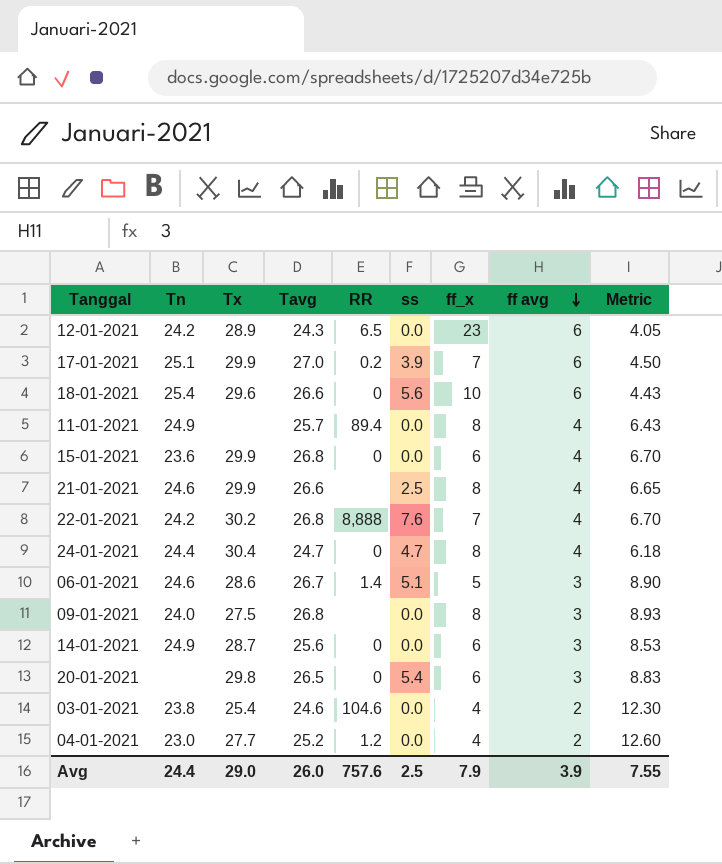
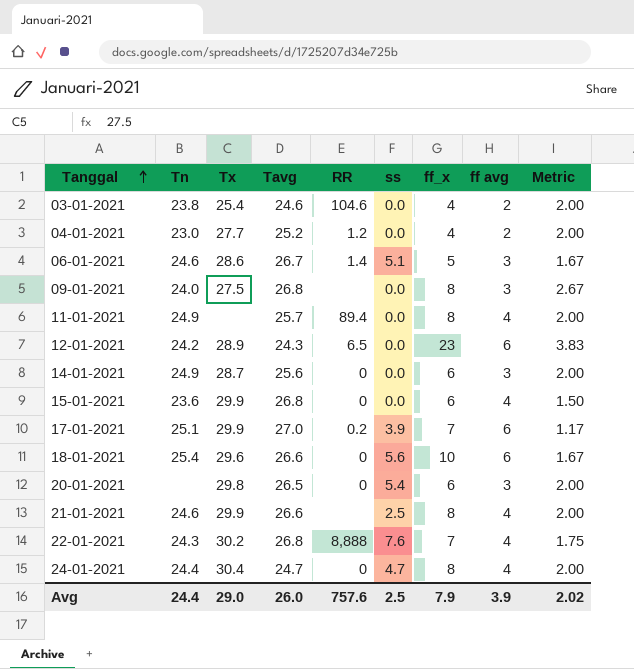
row order: ff avg descending -> Tanggal ascending
column Metric | formula: [Tavg] / [ff avg] -> [ff_x] / [ff avg]
22-01-2021 | Tn: 24.2 -> 24.3
Avg | Metric: 7.55 -> 2.02

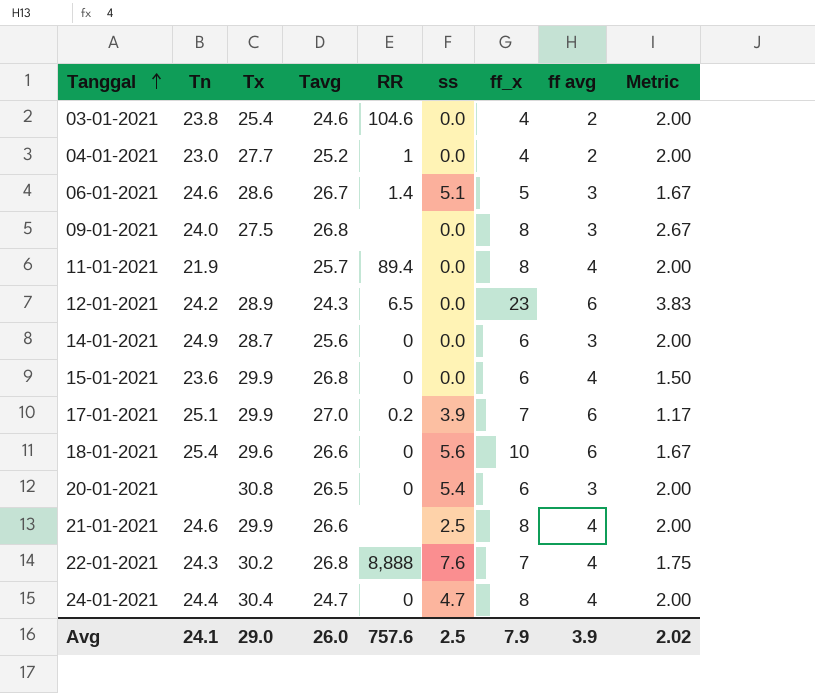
04-01-2021 | RR: 1.2 -> 1
11-01-2021 | Tn: 24.9 -> 21.9
20-01-2021 | Tx: 29.8 -> 30.8
Avg | Tn: 24.4 -> 24.1

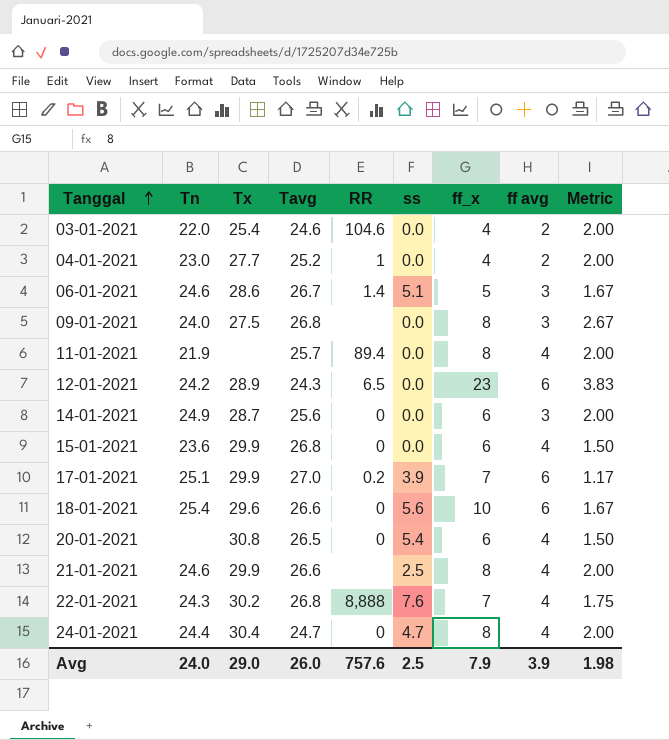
03-01-2021 | Tn: 23.8 -> 22.0
20-01-2021 | ff avg: 3 -> 4
20-01-2021 | Metric: 2.00 -> 1.50
Avg | Tn: 24.1 -> 24.0
Avg | Metric: 2.02 -> 1.98

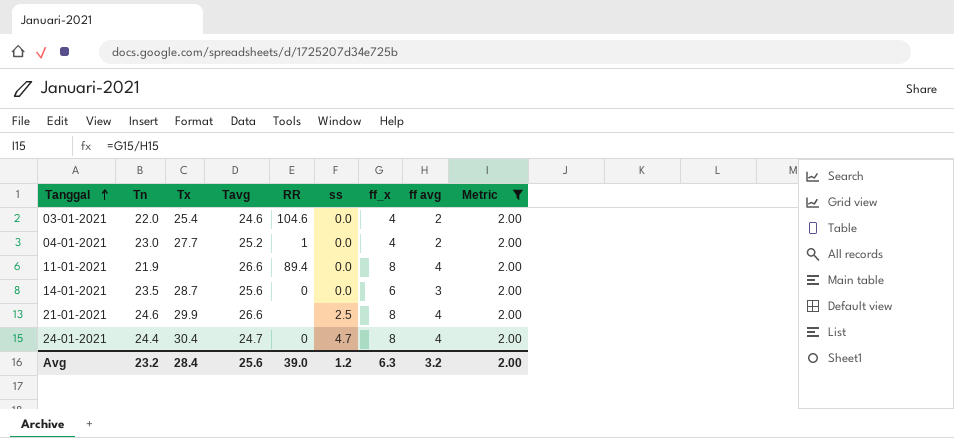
filter: none -> Metric = 2.00
11-01-2021 | Tavg: 25.7 -> 26.6
14-01-2021 | Tn: 24.9 -> 23.5
Avg | Tn: 24.0 -> 23.2
Avg | Tx: 29.0 -> 28.4
Avg | Tavg: 26.0 -> 25.6
Avg | RR: 757.6 -> 39.0
Avg | ss: 2.5 -> 1.2
Avg | ff_x: 7.9 -> 6.3
Avg | ff avg: 3.9 -> 3.2
Avg | Metric: 1.98 -> 2.00

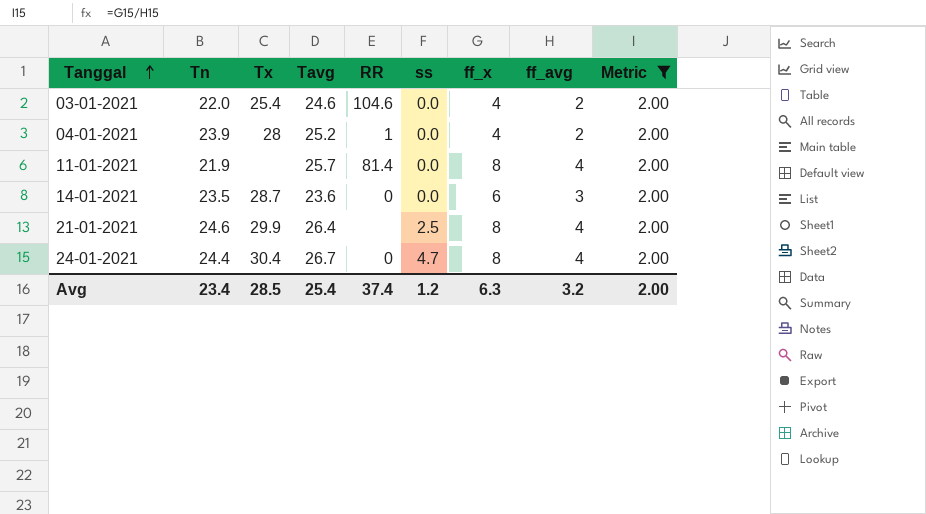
column name: ff avg -> ff_avg
04-01-2021 | Tn: 23.0 -> 23.9
04-01-2021 | Tx: 27.7 -> 28
11-01-2021 | Tavg: 26.6 -> 25.7
11-01-2021 | RR: 89.4 -> 81.4
14-01-2021 | Tavg: 25.6 -> 23.6
21-01-2021 | Tavg: 26.6 -> 26.4
24-01-2021 | Tavg: 24.7 -> 26.7
Avg | Tn: 23.2 -> 23.4
Avg | Tx: 28.4 -> 28.5
Avg | Tavg: 25.6 -> 25.4
Avg | RR: 39.0 -> 37.4

